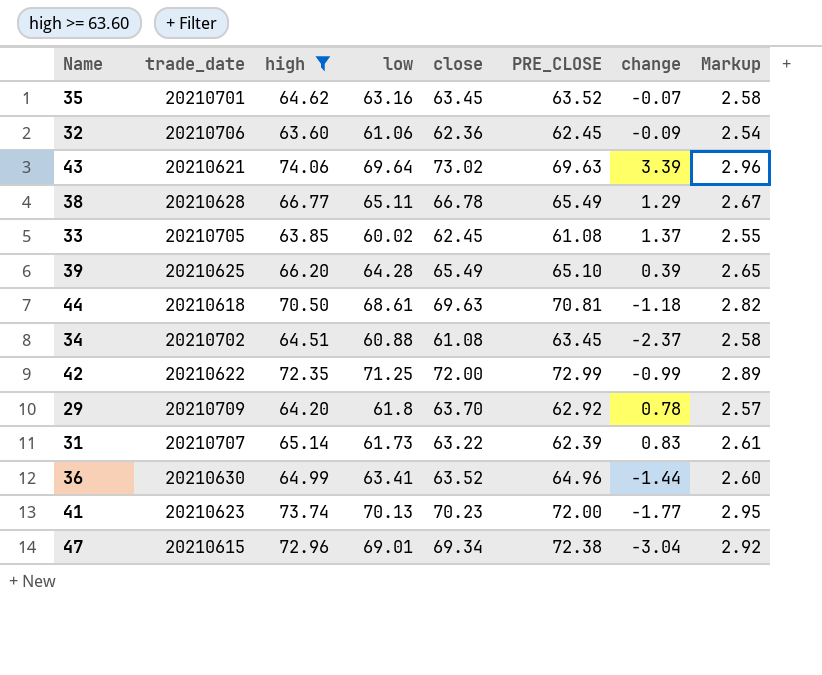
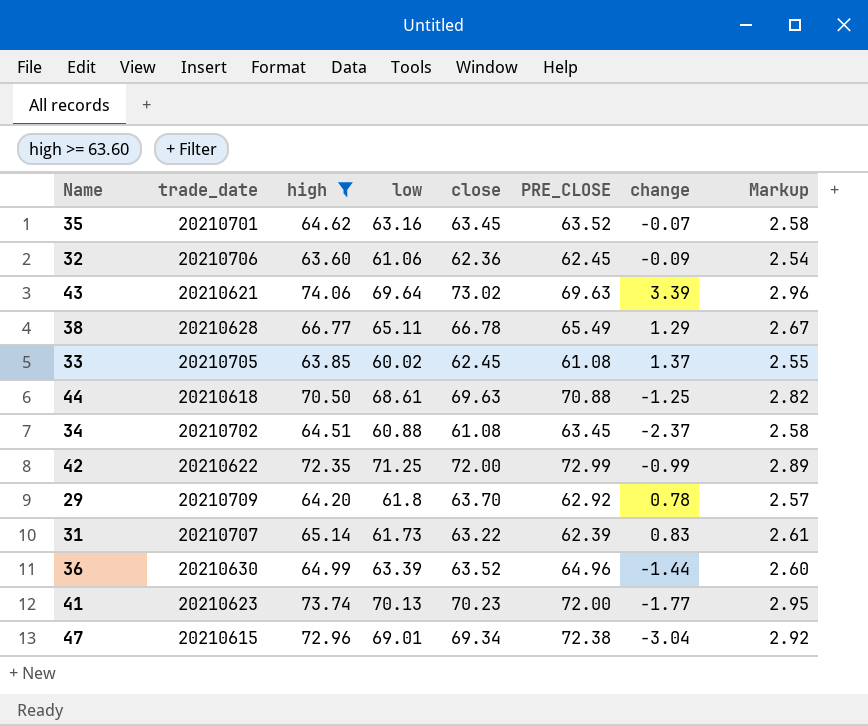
row 39: 20210625 | 66.20 | 64.28 | 65.49 | 65.10 | 0.39 | 2.65 -> none
44 | PRE_CLOSE: 70.81 -> 70.88
44 | change: -1.18 -> -1.25
36 | low: 63.41 -> 63.39

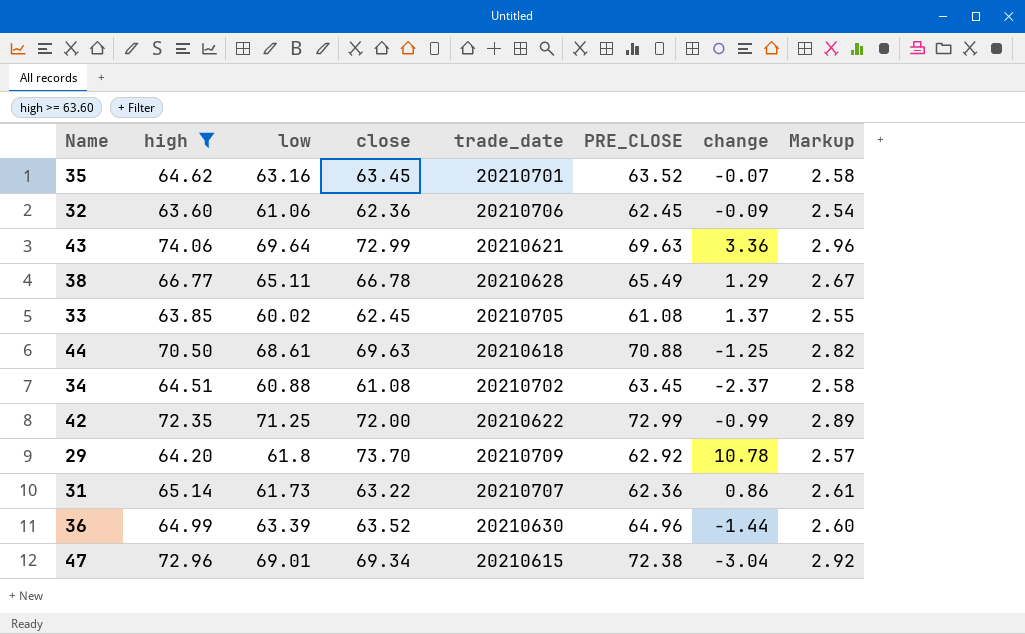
column trade_date | position: 2 -> 5
row 41: 20210623 | 73.74 | 70.13 | 70.23 | 72.00 | -1.77 | 2.95 -> none
43 | close: 73.02 -> 72.99
43 | change: 3.39 -> 3.36
29 | close: 63.70 -> 73.70
29 | change: 0.78 -> 10.78
31 | PRE_CLOSE: 62.39 -> 62.36
31 | change: 0.83 -> 0.86

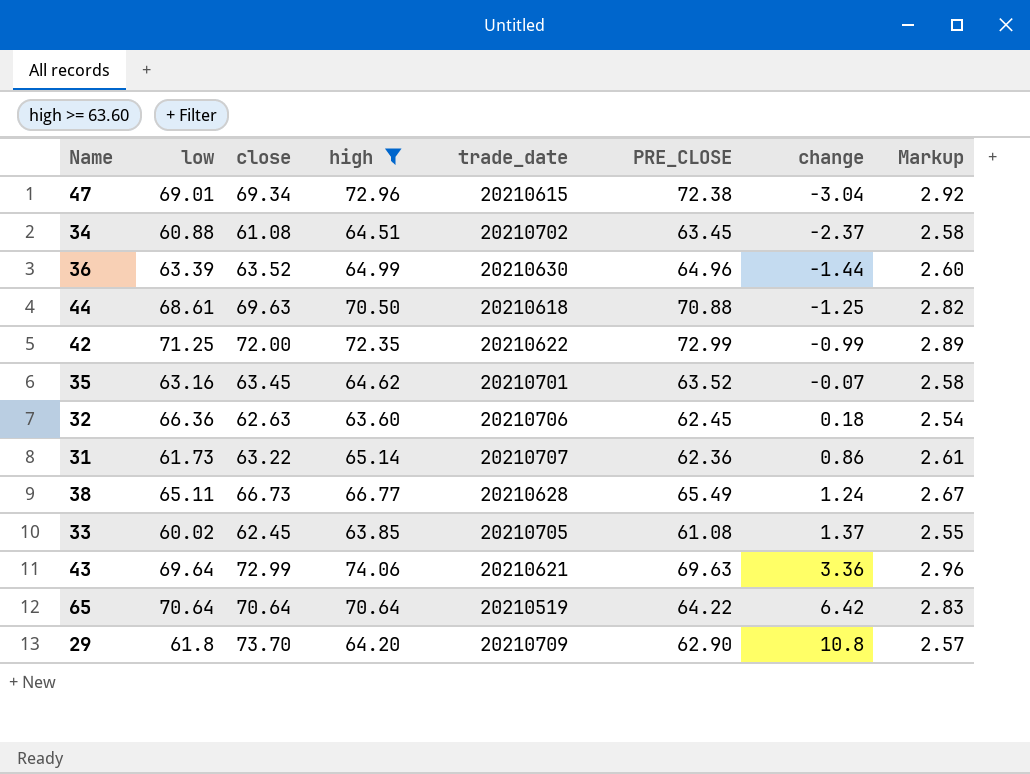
row order: none -> change ascending
column high | position: 2 -> 4
32 | low: 61.06 -> 66.36
32 | close: 62.36 -> 62.63
32 | change: -0.09 -> 0.18
38 | close: 66.78 -> 66.73
38 | change: 1.29 -> 1.24
row 65: none -> 70.64 | 70.64 | 70.64 | 20210519 | 64.22 | 6.42 | 2.83
29 | PRE_CLOSE: 62.92 -> 62.90
29 | change: 10.78 -> 10.8

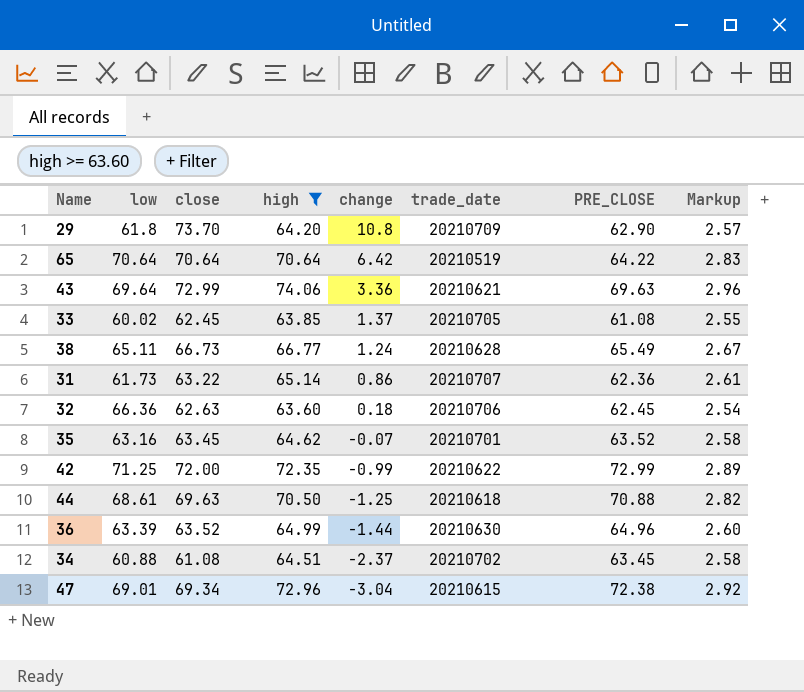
row order: change ascending -> change descending
column change | position: 7 -> 5

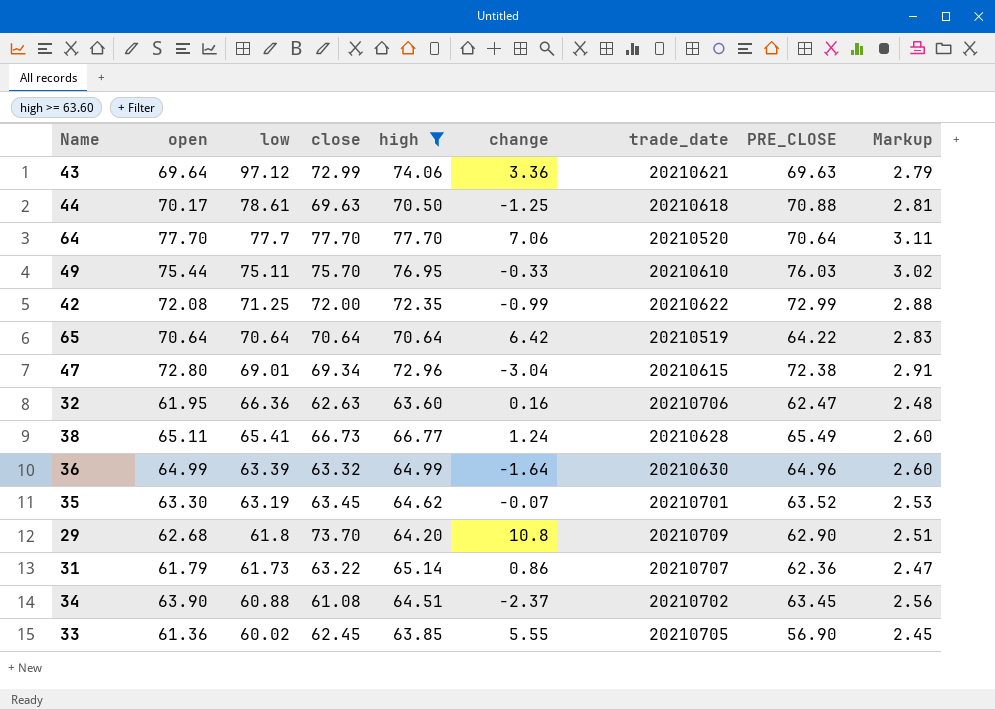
row order: change descending -> low descending
column open | position: none -> 2
column Markup | formula: [high] * 0.04 -> [open] * 0.04
43 | low: 69.64 -> 97.12
44 | low: 68.61 -> 78.61
row 64: none -> 77.70 | 77.7 | 77.70 | 77.70 | 7.06 | 20210520 | 70.64 | 3.11
row 49: none -> 75.44 | 75.11 | 75.70 | 76.95 | -0.33 | 20210610 | 76.03 | 3.02
32 | change: 0.18 -> 0.16
32 | PRE_CLOSE: 62.45 -> 62.47
38 | low: 65.11 -> 65.41
36 | close: 63.52 -> 63.32
36 | change: -1.44 -> -1.64
35 | low: 63.16 -> 63.19
33 | change: 1.37 -> 5.55
33 | PRE_CLOSE: 61.08 -> 56.90

